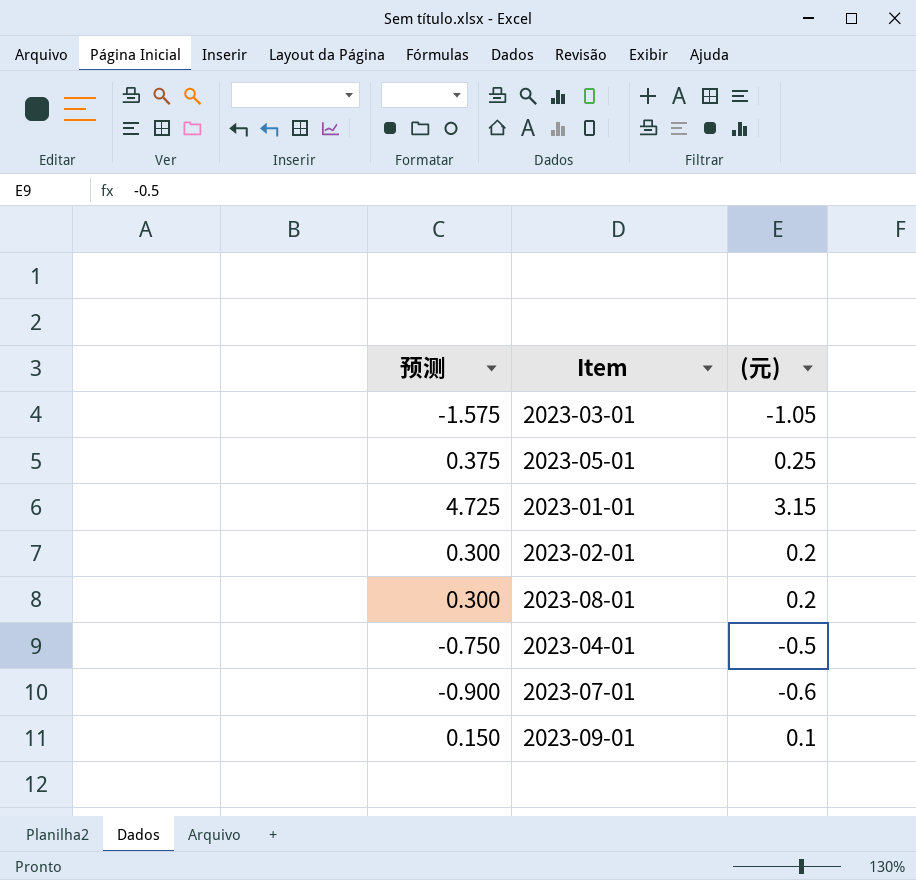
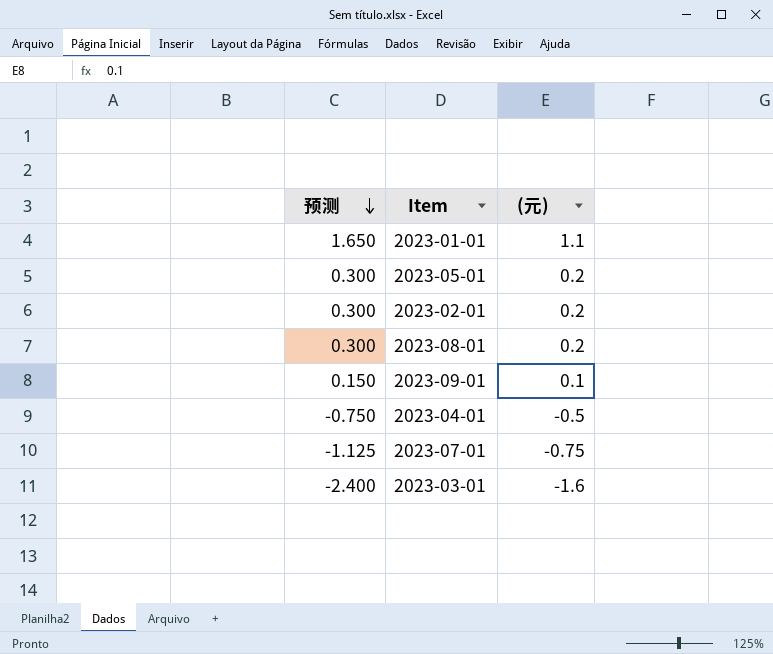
row order: none -> 预测 descending
2023-01-01 | 预测: 4.725 -> 1.650
2023-01-01 | (元): 3.15 -> 1.1
2023-05-01 | 预测: 0.375 -> 0.300
2023-05-01 | (元): 0.25 -> 0.2
2023-07-01 | 预测: -0.900 -> -1.125
2023-07-01 | (元): -0.6 -> -0.75
2023-03-01 | 预测: -1.575 -> -2.400
2023-03-01 | (元): -1.05 -> -1.6

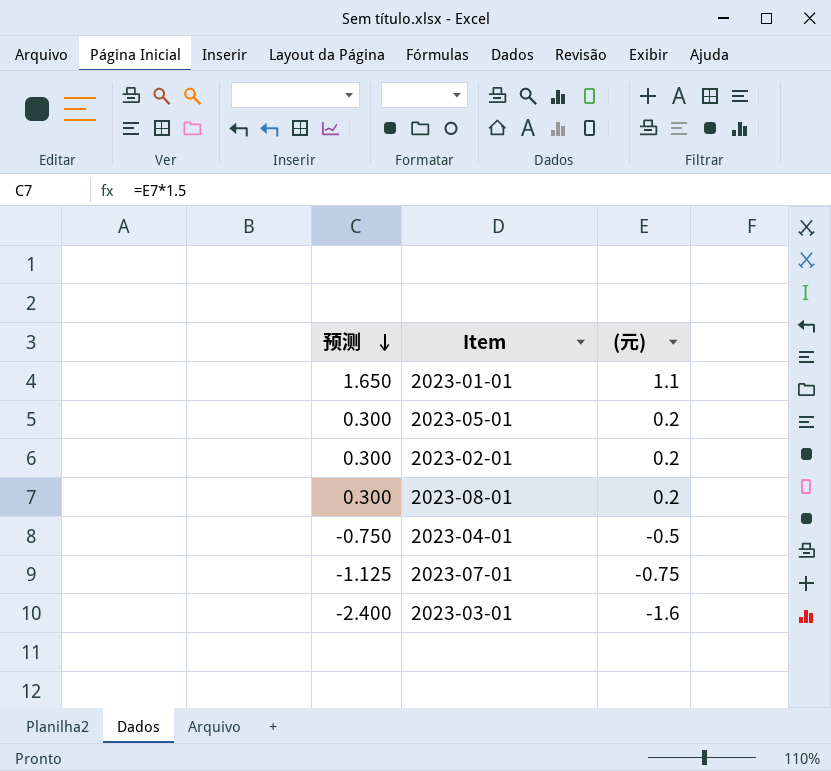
row 2023-09-01: 0.150 | 0.1 -> none

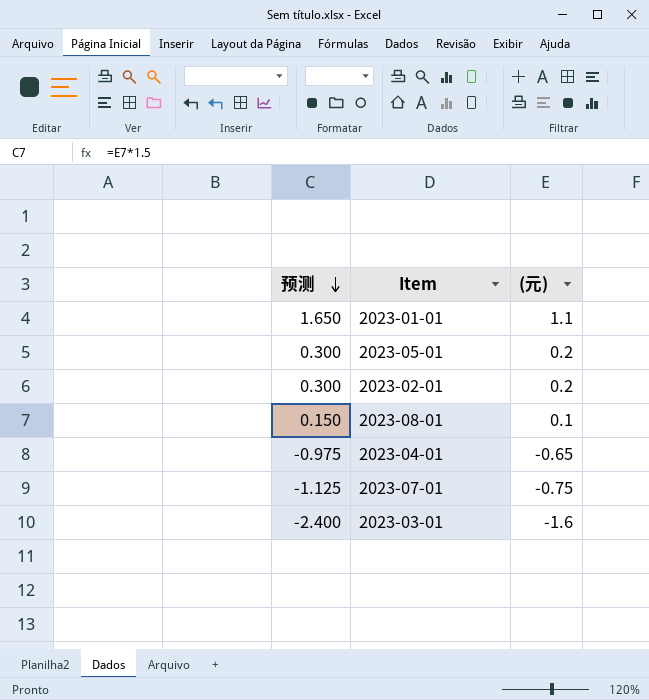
2023-08-01 | 预测: 0.300 -> 0.150
2023-08-01 | (元): 0.2 -> 0.1
2023-04-01 | 预测: -0.750 -> -0.975
2023-04-01 | (元): -0.5 -> -0.65

